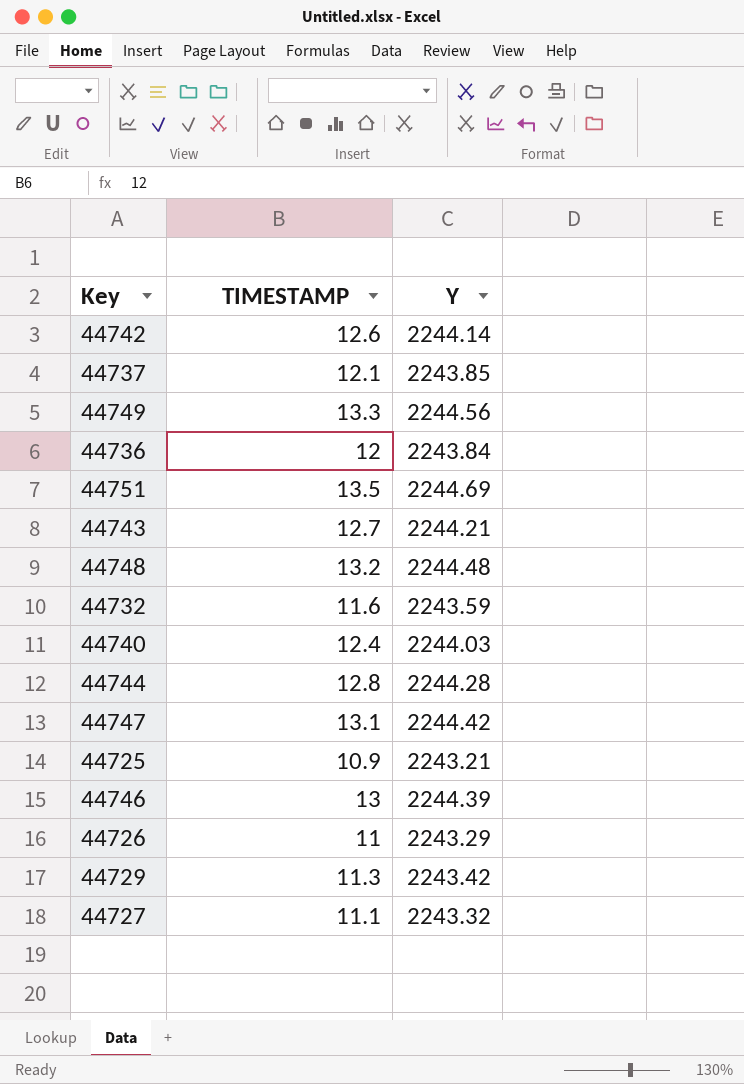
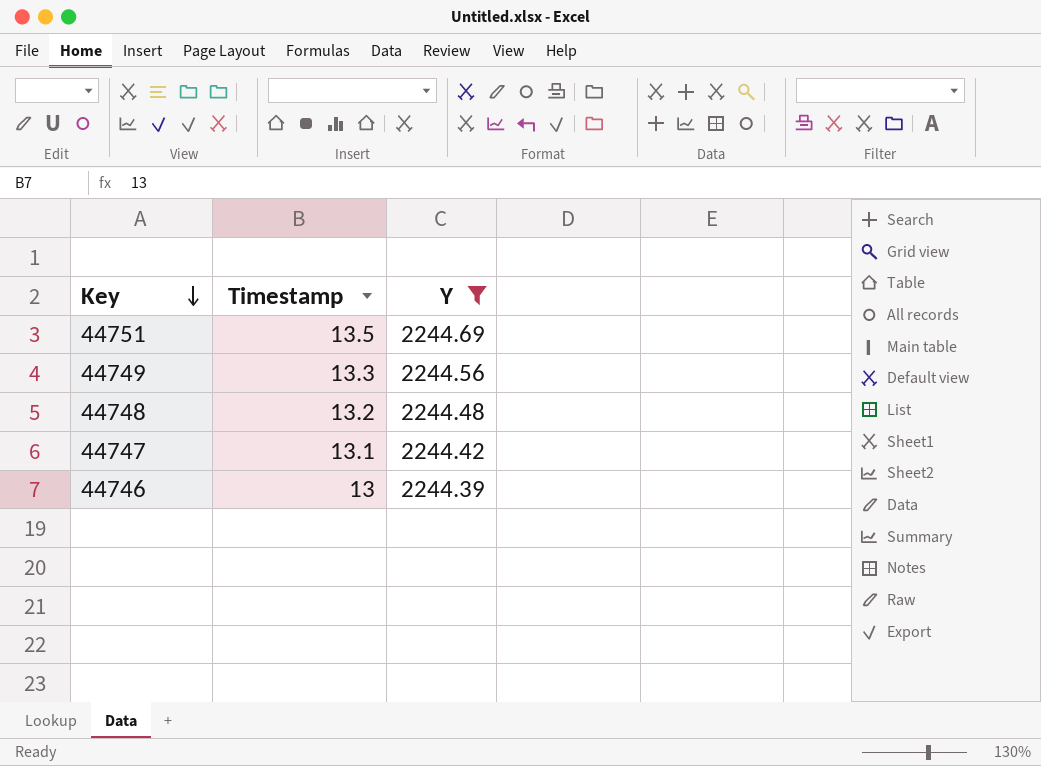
filter: none -> Y >= 2244.39
row order: none -> Key descending
column name: TIMESTAMP -> Timestamp

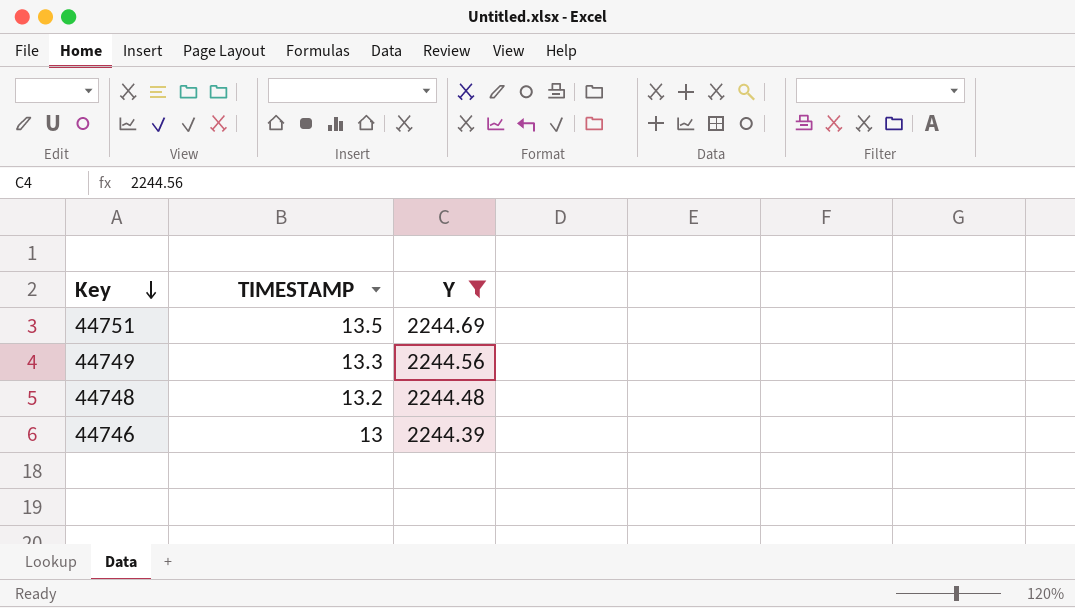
column name: Timestamp -> TIMESTAMP
row 44747: 13.1 | 2244.42 -> none

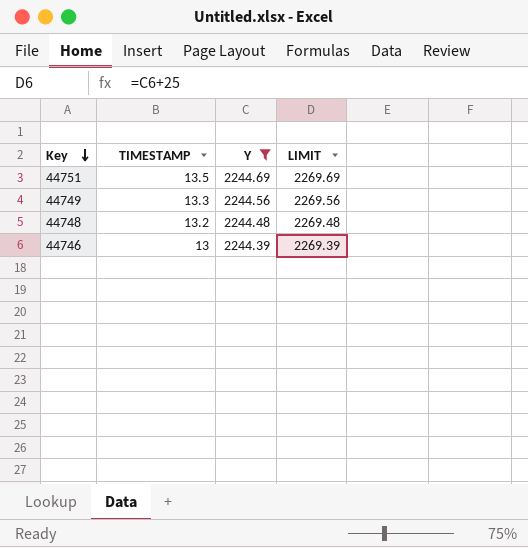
column LIMIT | formula: none -> [Y] + 25

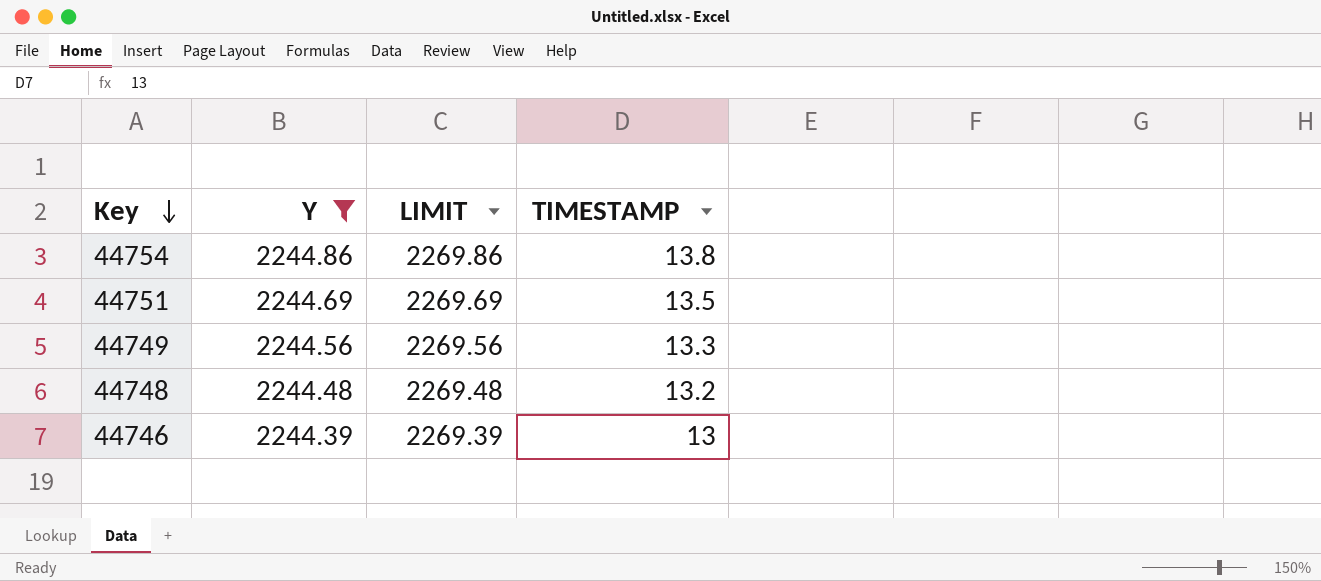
column TIMESTAMP | position: 2 -> 4
row 44754: none -> 2244.86 | 2269.86 | 13.8

